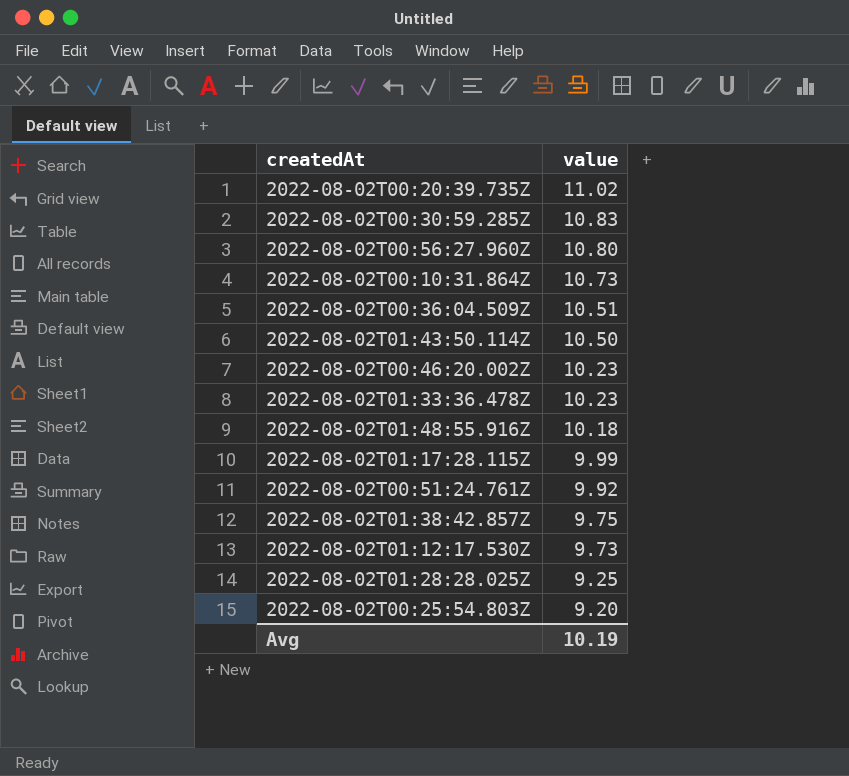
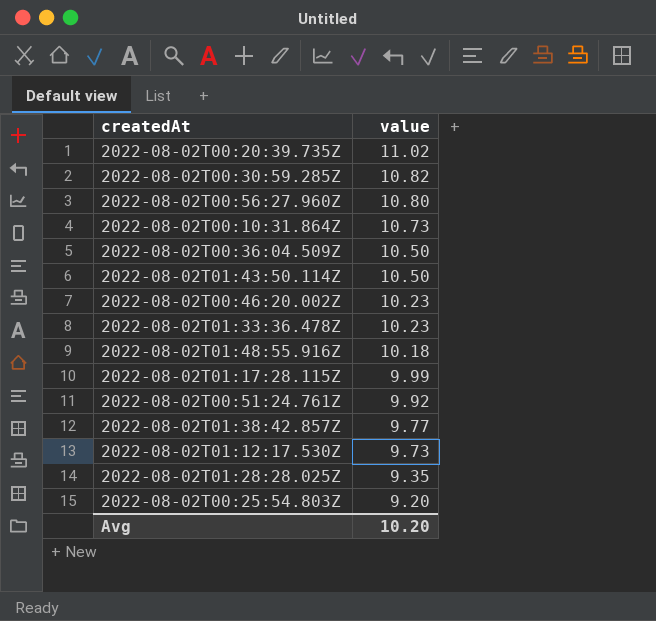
2022-08-02T00:30:59.285Z | value: 10.83 -> 10.82
2022-08-02T00:36:04.509Z | value: 10.51 -> 10.50
2022-08-02T01:38:42.857Z | value: 9.75 -> 9.77
2022-08-02T01:28:28.025Z | value: 9.25 -> 9.35
Avg | value: 10.19 -> 10.20

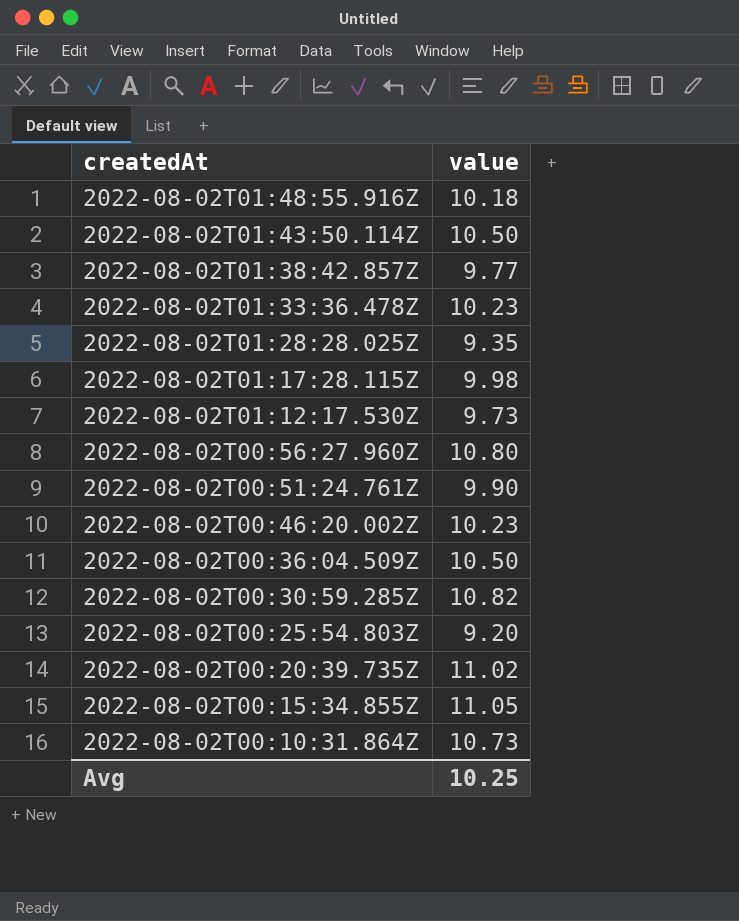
row order: value descending -> createdAt descending
2022-08-02T01:17:28.115Z | value: 9.99 -> 9.98
2022-08-02T00:51:24.761Z | value: 9.92 -> 9.90
row 2022-08-02T00:15:34.855Z: none -> 11.05
Avg | value: 10.20 -> 10.25

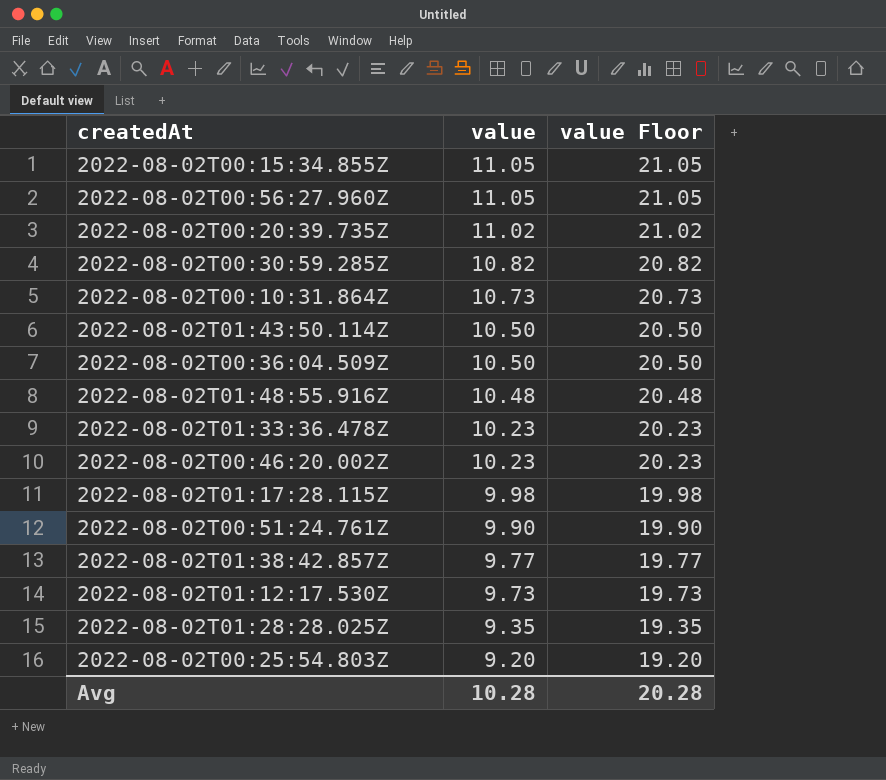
row order: createdAt descending -> value descending
column value Floor | formula: none -> [value] + 10
2022-08-02T00:56:27.960Z | value: 10.80 -> 11.05
2022-08-02T01:48:55.916Z | value: 10.18 -> 10.48
Avg | value: 10.25 -> 10.28

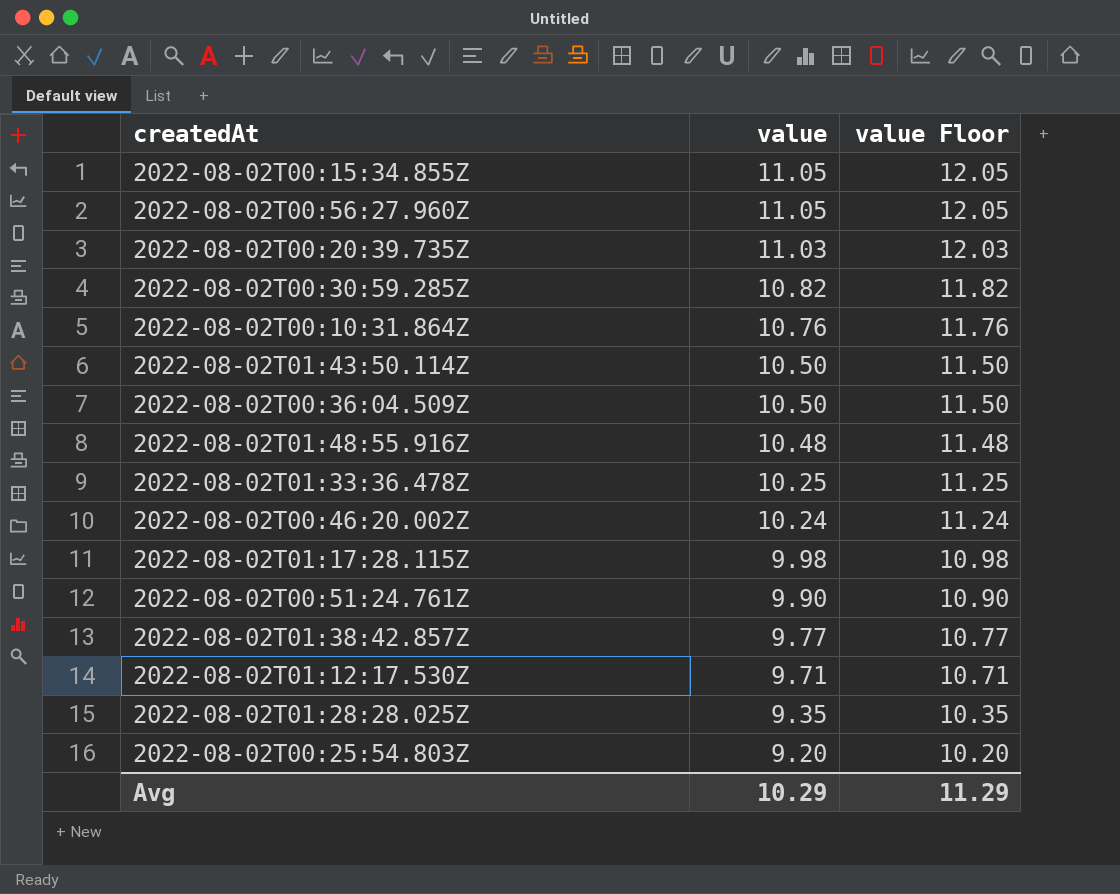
column value Floor | formula: [value] + 10 -> [value] + 1
2022-08-02T00:20:39.735Z | value: 11.02 -> 11.03
2022-08-02T00:10:31.864Z | value: 10.73 -> 10.76
2022-08-02T01:33:36.478Z | value: 10.23 -> 10.25
2022-08-02T00:46:20.002Z | value: 10.23 -> 10.24
2022-08-02T01:12:17.530Z | value: 9.73 -> 9.71
Avg | value: 10.28 -> 10.29
Avg | value Floor: 20.28 -> 11.29

